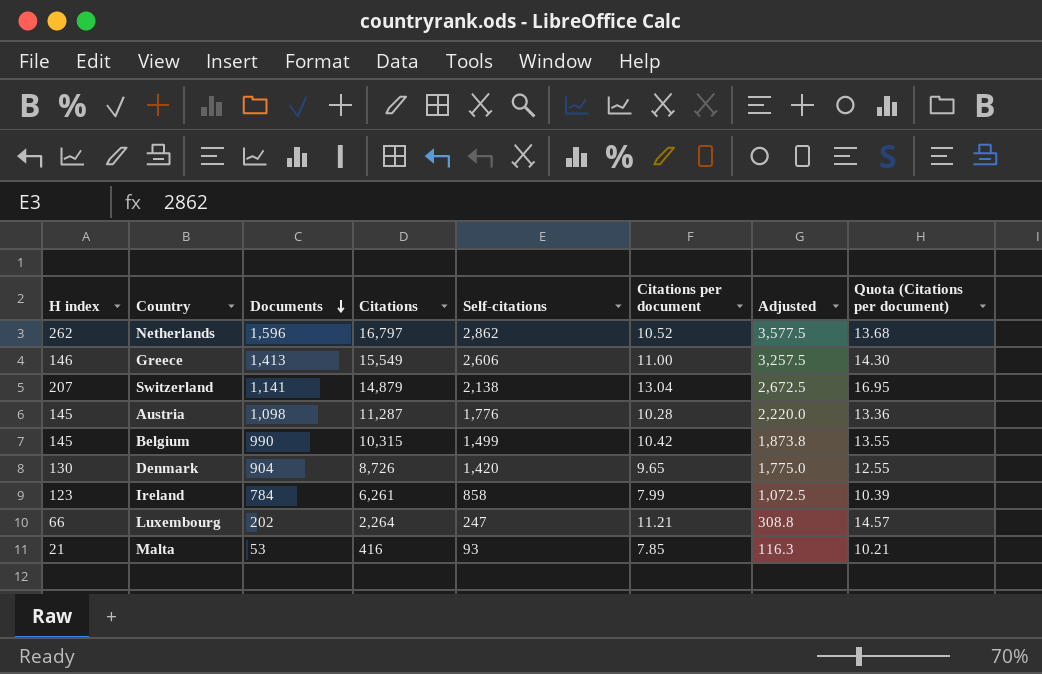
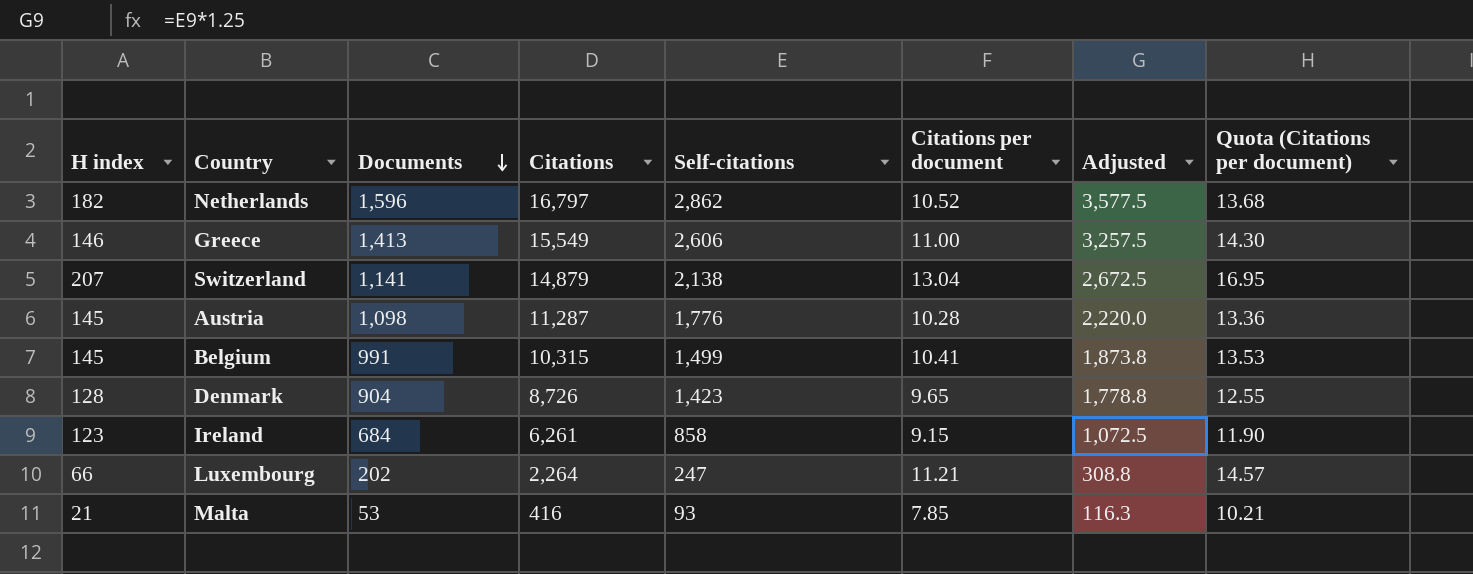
Netherlands | H index: 262 -> 182
Belgium | Documents: 990 -> 991
Belgium | Citations per document: 10.42 -> 10.41
Belgium | Quota (Citations per document): 13.55 -> 13.53
Denmark | H index: 130 -> 128
Denmark | Self-citations: 1,420 -> 1,423
Denmark | Adjusted: 1,775.0 -> 1,778.8
Ireland | Documents: 784 -> 684
Ireland | Citations per document: 7.99 -> 9.15
Ireland | Quota (Citations per document): 10.39 -> 11.90

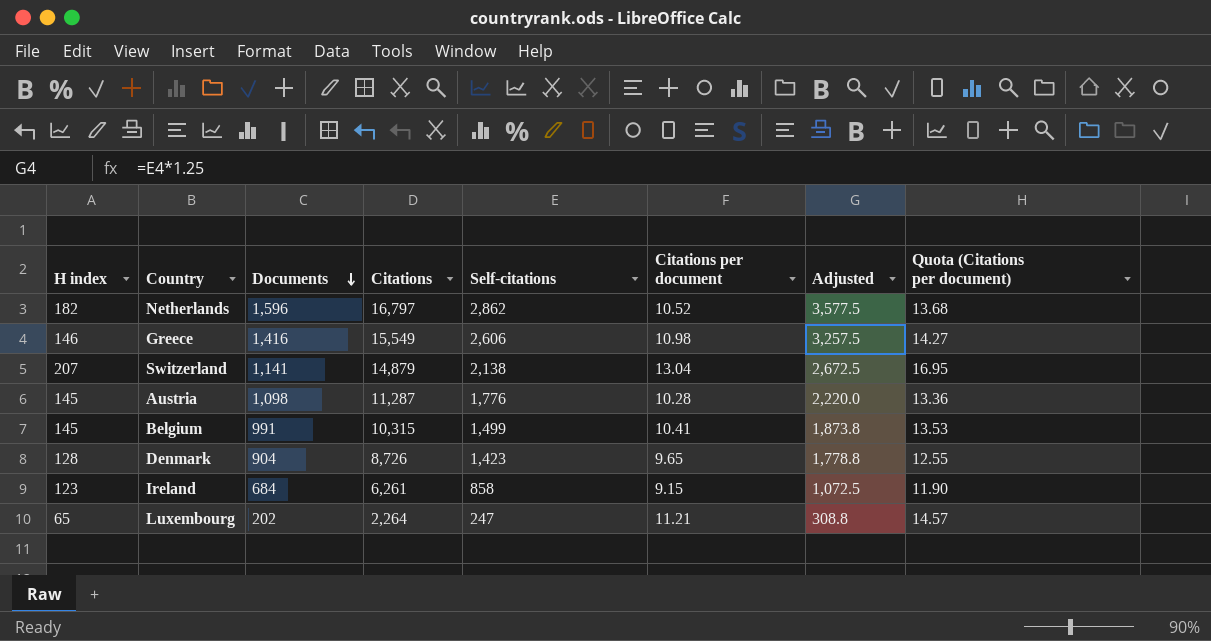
row Malta: 21 | 53 | 416 | 93 | 7.85 | 116.3 | 10.21 -> none
Greece | Documents: 1,413 -> 1,416
Greece | Citations per document: 11.00 -> 10.98
Greece | Quota (Citations per document): 14.30 -> 14.27
Luxembourg | H index: 66 -> 65

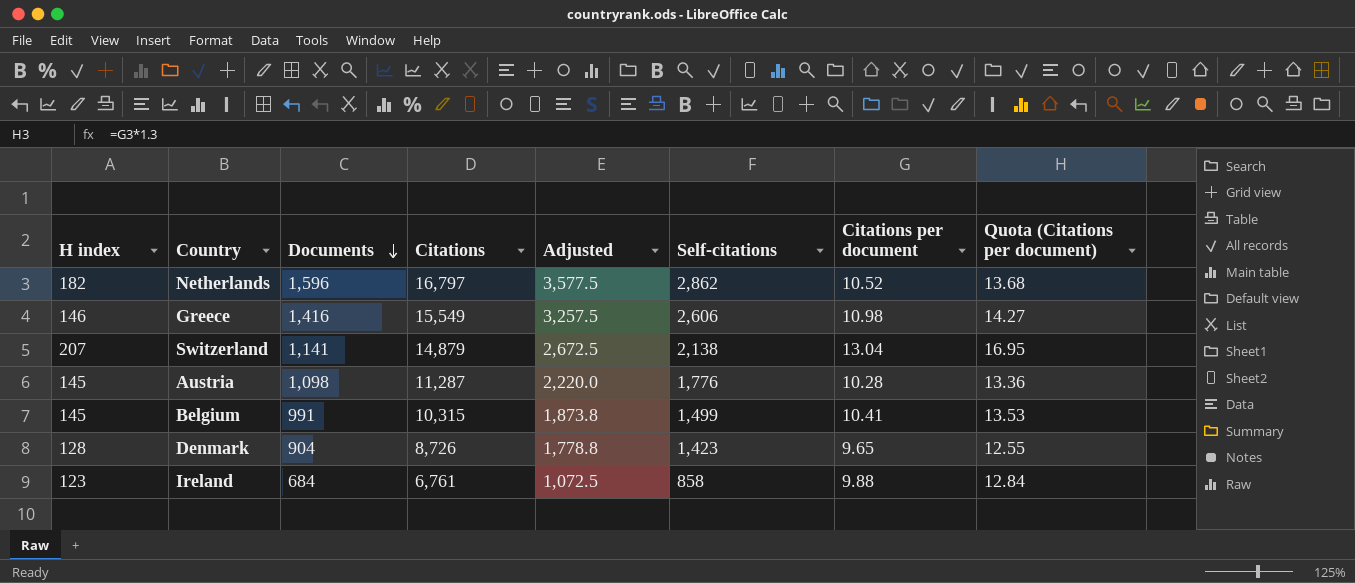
column Adjusted | position: 7 -> 5
row Luxembourg: 65 | 202 | 2,264 | 247 | 11.21 | 308.8 | 14.57 -> none
Ireland | Citations: 6,261 -> 6,761
Ireland | Citations per document: 9.15 -> 9.88
Ireland | Quota (Citations per document): 11.90 -> 12.84

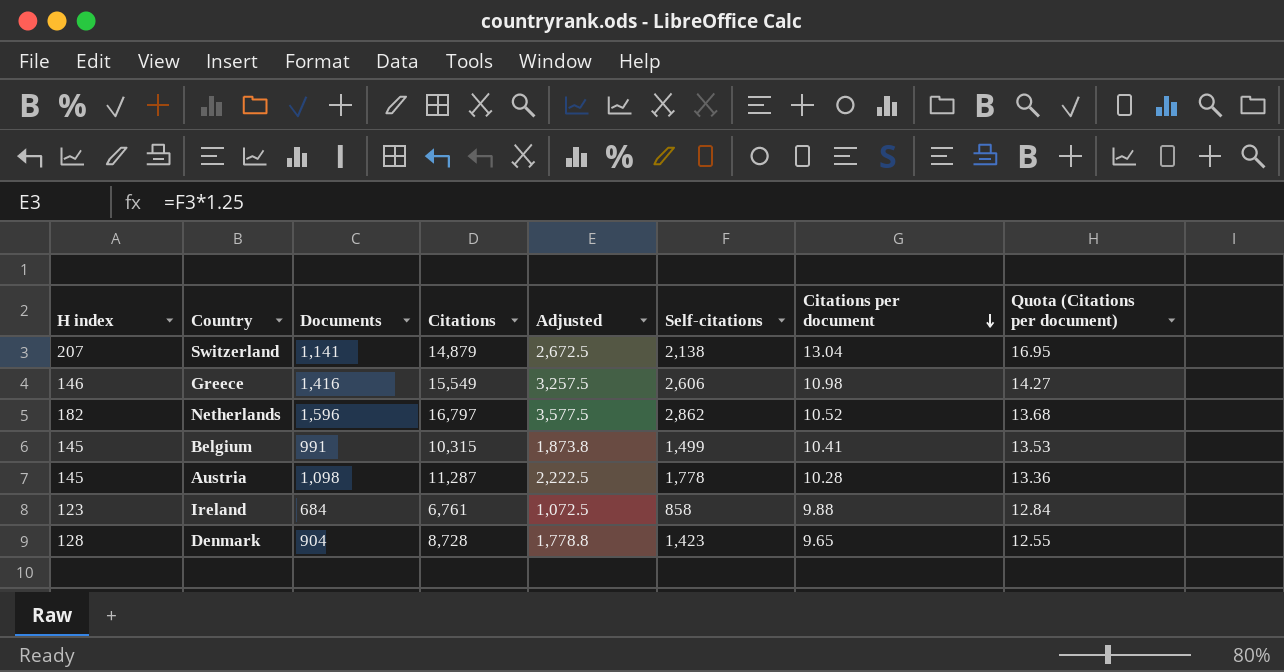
row order: Documents descending -> Citations per document descending
Austria | Adjusted: 2,220.0 -> 2,222.5
Austria | Self-citations: 1,776 -> 1,778
Denmark | Citations: 8,726 -> 8,728

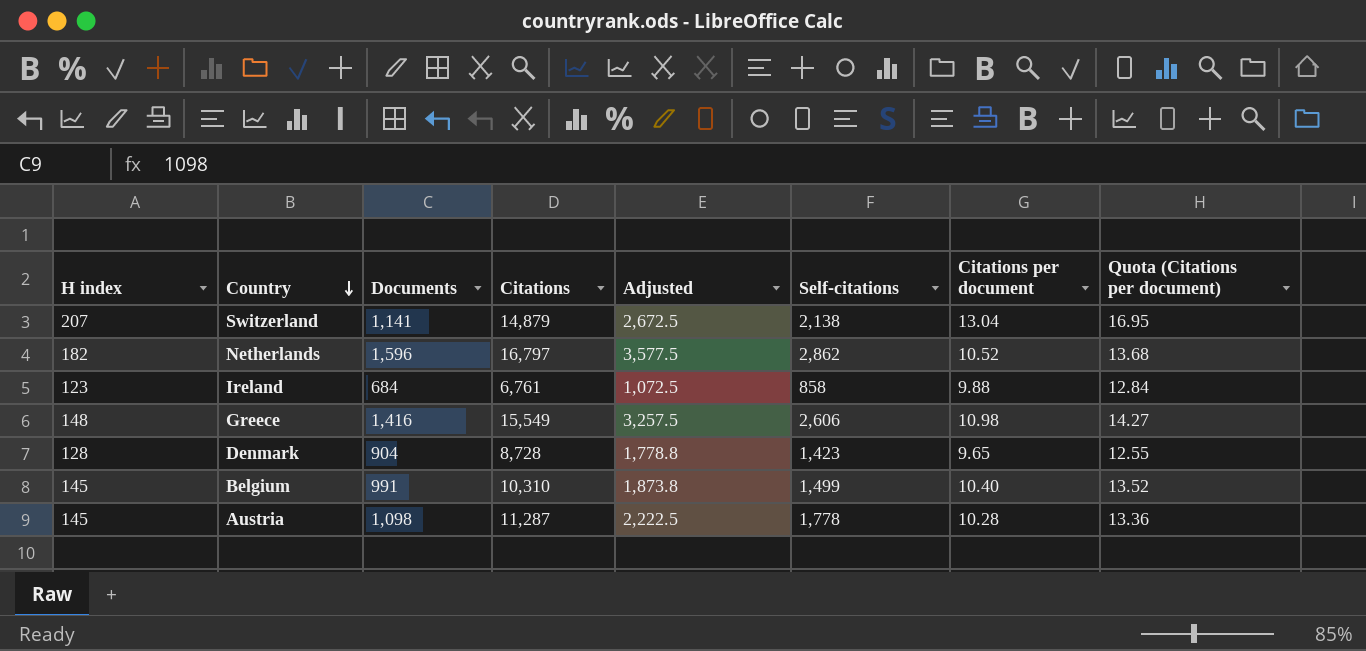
row order: Citations per document descending -> Country descending
Greece | H index: 146 -> 148
Belgium | Citations: 10,315 -> 10,310
Belgium | Citations per document: 10.41 -> 10.40
Belgium | Quota (Citations per document): 13.53 -> 13.52

